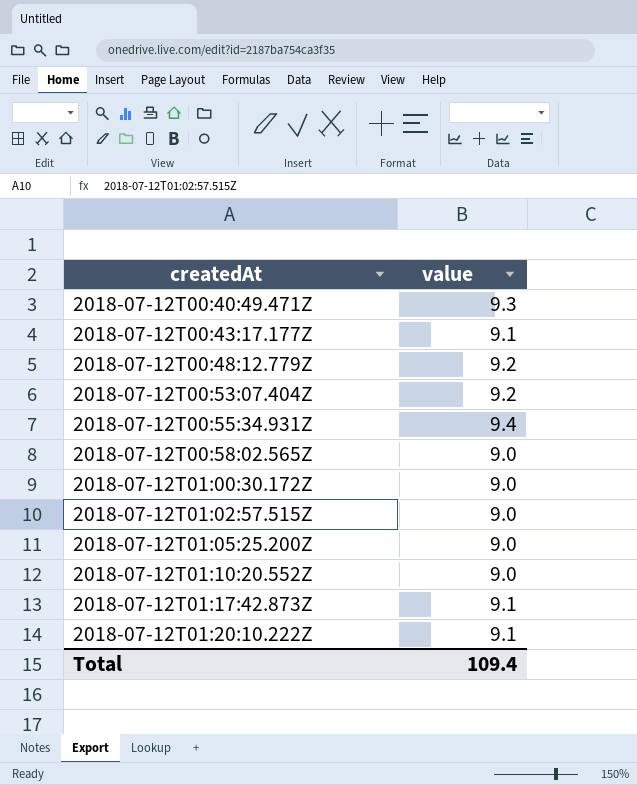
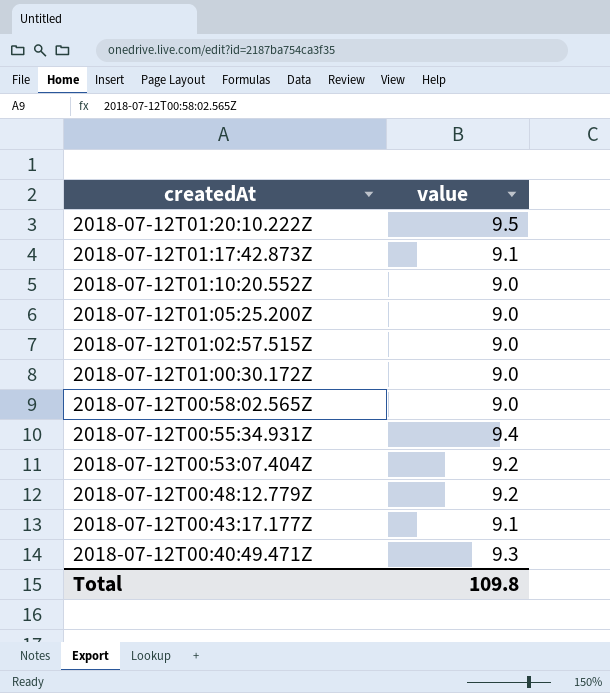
row order: createdAt ascending -> createdAt descending
2018-07-12T01:20:10.222Z | value: 9.1 -> 9.5
Total | value: 109.4 -> 109.8

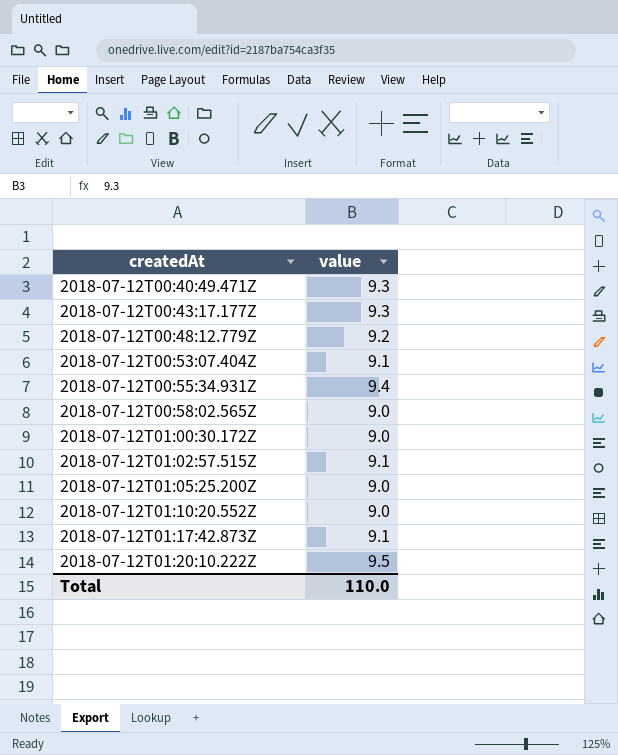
row order: createdAt descending -> createdAt ascending
2018-07-12T00:43:17.177Z | value: 9.1 -> 9.3
2018-07-12T00:53:07.404Z | value: 9.2 -> 9.1
2018-07-12T01:02:57.515Z | value: 9.0 -> 9.1
Total | value: 109.8 -> 110.0

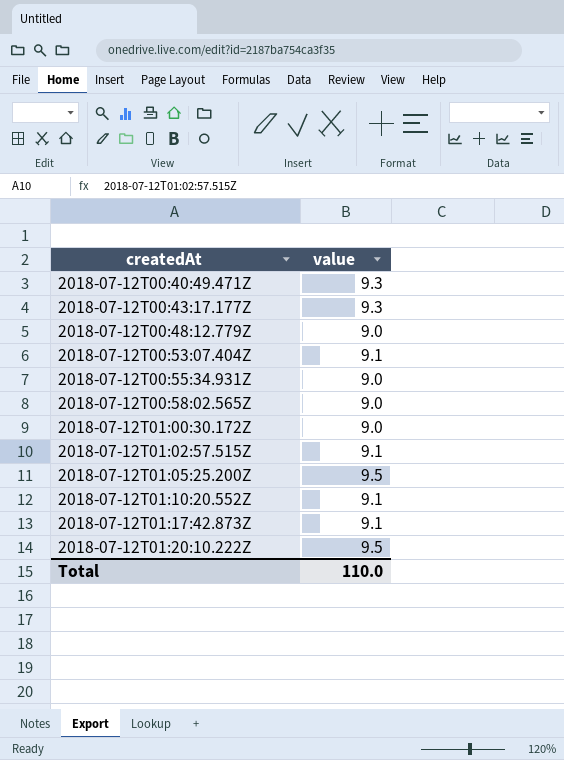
2018-07-12T00:48:12.779Z | value: 9.2 -> 9.0
2018-07-12T00:55:34.931Z | value: 9.4 -> 9.0
2018-07-12T01:05:25.200Z | value: 9.0 -> 9.5
2018-07-12T01:10:20.552Z | value: 9.0 -> 9.1

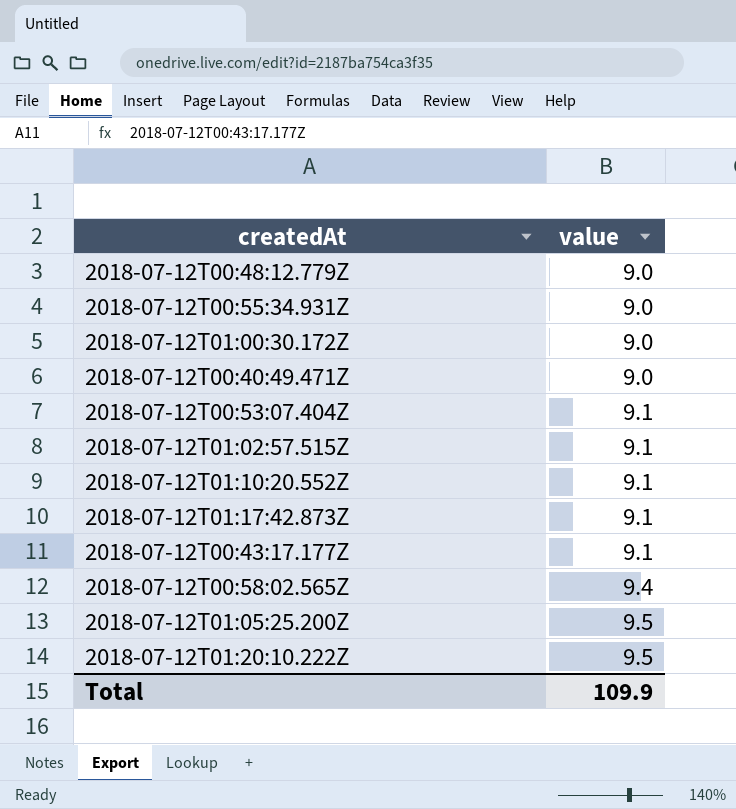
row order: createdAt ascending -> value ascending
2018-07-12T00:40:49.471Z | value: 9.3 -> 9.0
2018-07-12T00:43:17.177Z | value: 9.3 -> 9.1
2018-07-12T00:58:02.565Z | value: 9.0 -> 9.4
Total | value: 110.0 -> 109.9

